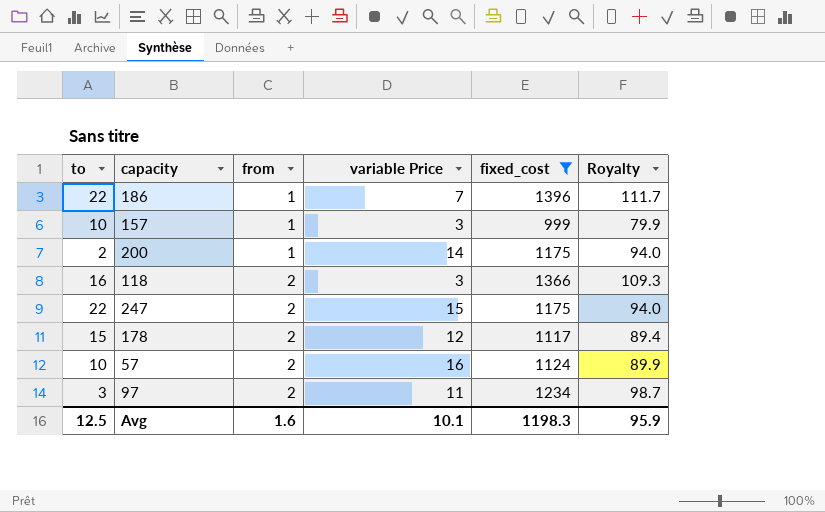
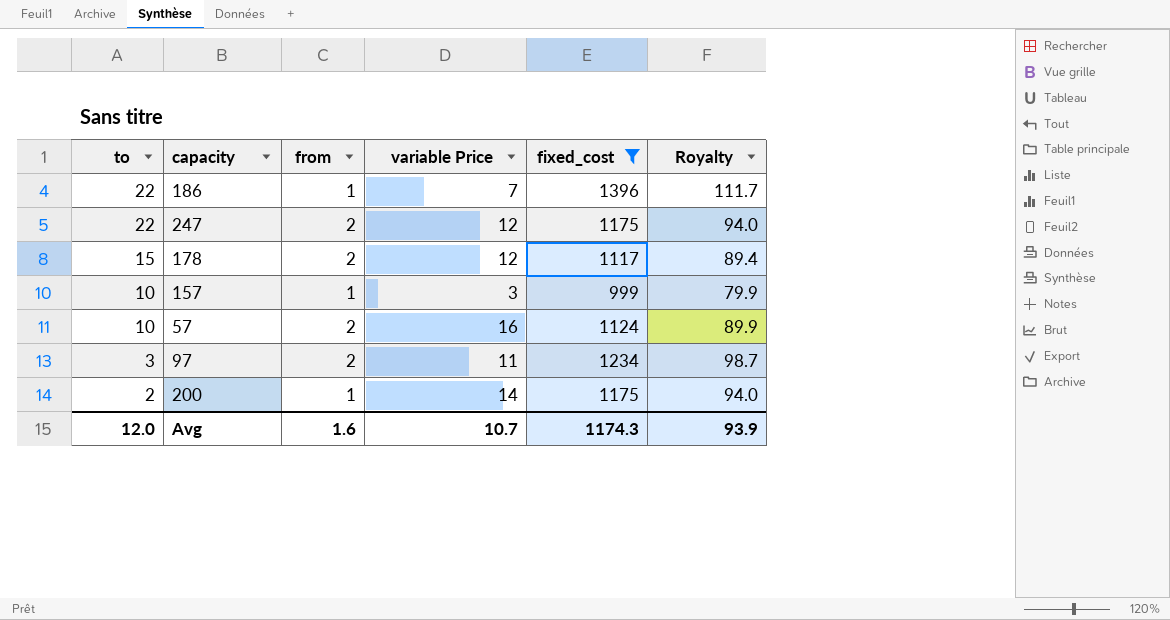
row order: from ascending -> to descending
row 118: 16 | 2 | 3 | 1366 | 109.3 -> none
247 | variable Price: 15 -> 12
Avg | to: 12.5 -> 12.0
Avg | variable Price: 10.1 -> 10.7
Avg | fixed_cost: 1198.3 -> 1174.3
Avg | Royalty: 95.9 -> 93.9

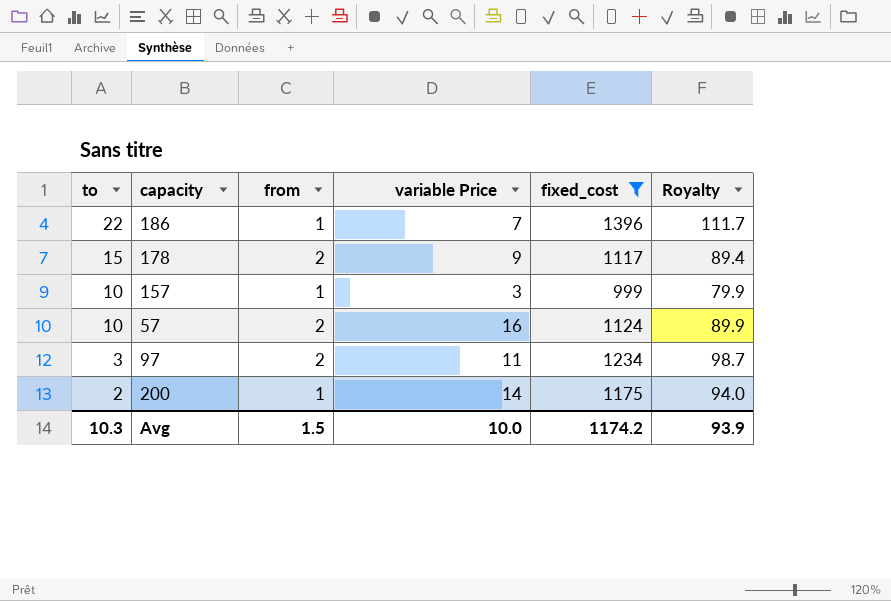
row 247: 22 | 2 | 12 | 1175 | 94.0 -> none
178 | variable Price: 12 -> 9
Avg | to: 12.0 -> 10.3
Avg | from: 1.6 -> 1.5
Avg | variable Price: 10.7 -> 10.0
Avg | fixed_cost: 1174.3 -> 1174.2

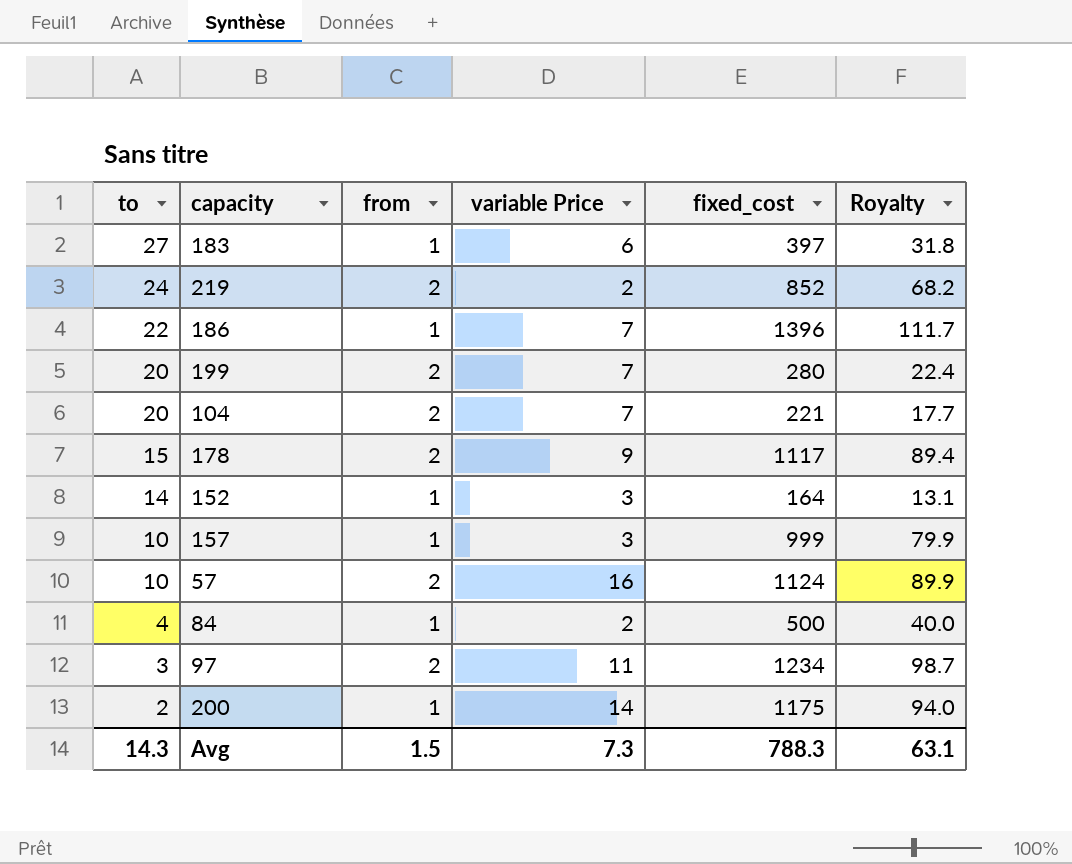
filter: fixed_cost >= 999 -> none
Avg | to: 10.3 -> 14.3
Avg | variable Price: 10.0 -> 7.3
Avg | fixed_cost: 1174.2 -> 788.3
Avg | Royalty: 93.9 -> 63.1

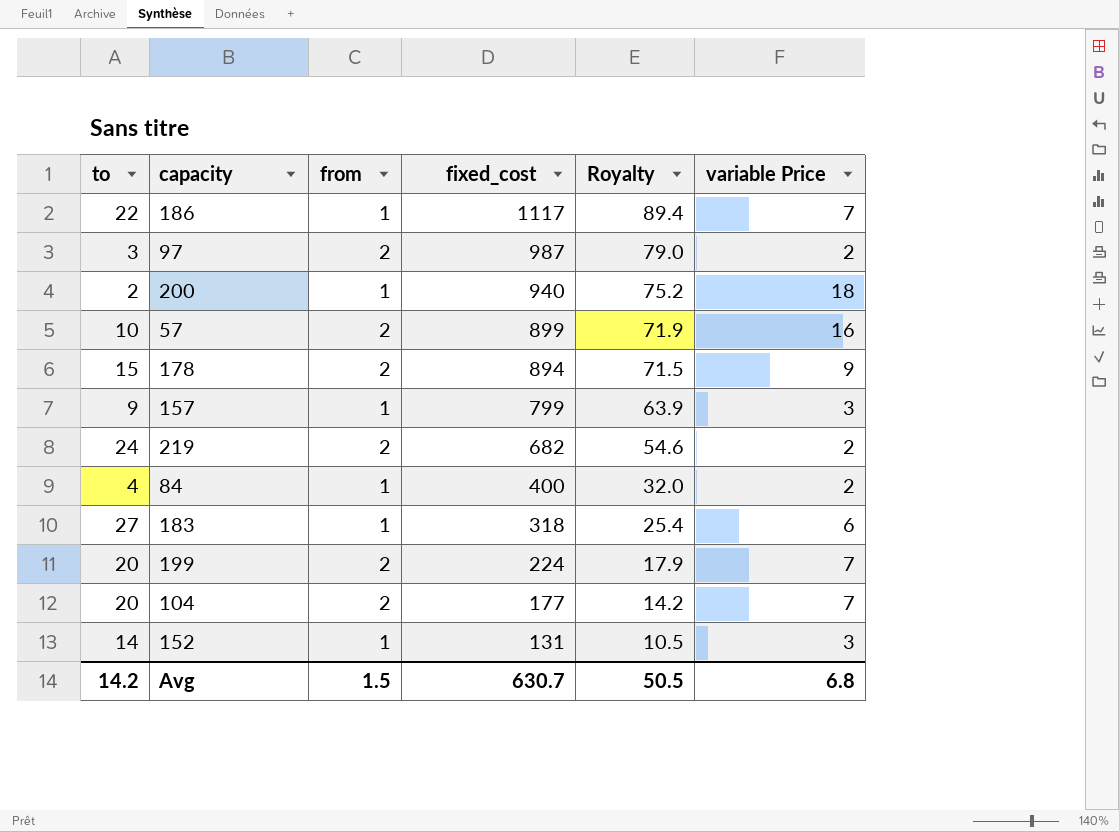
row order: to descending -> fixed_cost descending
column variable Price | position: 4 -> 6
186 | fixed_cost: 1396 -> 1117
186 | Royalty: 111.7 -> 89.4
97 | fixed_cost: 1234 -> 987
97 | Royalty: 98.7 -> 79.0
97 | variable Price: 11 -> 2
200 | fixed_cost: 1175 -> 940
200 | Royalty: 94.0 -> 75.2
200 | variable Price: 14 -> 18
57 | fixed_cost: 1124 -> 899
57 | Royalty: 89.9 -> 71.9
178 | fixed_cost: 1117 -> 894
178 | Royalty: 89.4 -> 71.5
157 | to: 10 -> 9
157 | fixed_cost: 999 -> 799
157 | Royalty: 79.9 -> 63.9
219 | fixed_cost: 852 -> 682
219 | Royalty: 68.2 -> 54.6
84 | fixed_cost: 500 -> 400
84 | Royalty: 40.0 -> 32.0
183 | fixed_cost: 397 -> 318
183 | Royalty: 31.8 -> 25.4
199 | fixed_cost: 280 -> 224
199 | Royalty: 22.4 -> 17.9
104 | fixed_cost: 221 -> 177
104 | Royalty: 17.7 -> 14.2
152 | fixed_cost: 164 -> 131
152 | Royalty: 13.1 -> 10.5
Avg | to: 14.3 -> 14.2
Avg | fixed_cost: 788.3 -> 630.7
Avg | Royalty: 63.1 -> 50.5
Avg | variable Price: 7.3 -> 6.8

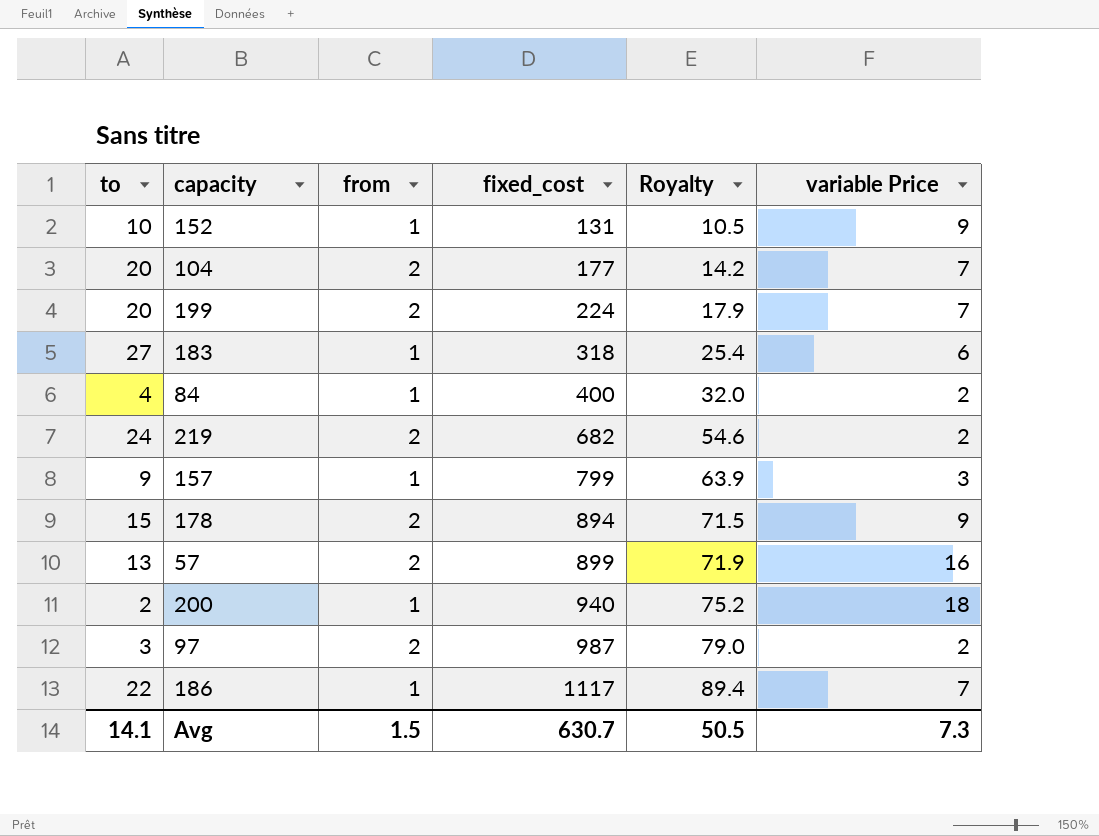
row order: fixed_cost descending -> fixed_cost ascending
152 | to: 14 -> 10
152 | variable Price: 3 -> 9
57 | to: 10 -> 13
Avg | to: 14.2 -> 14.1
Avg | variable Price: 6.8 -> 7.3

